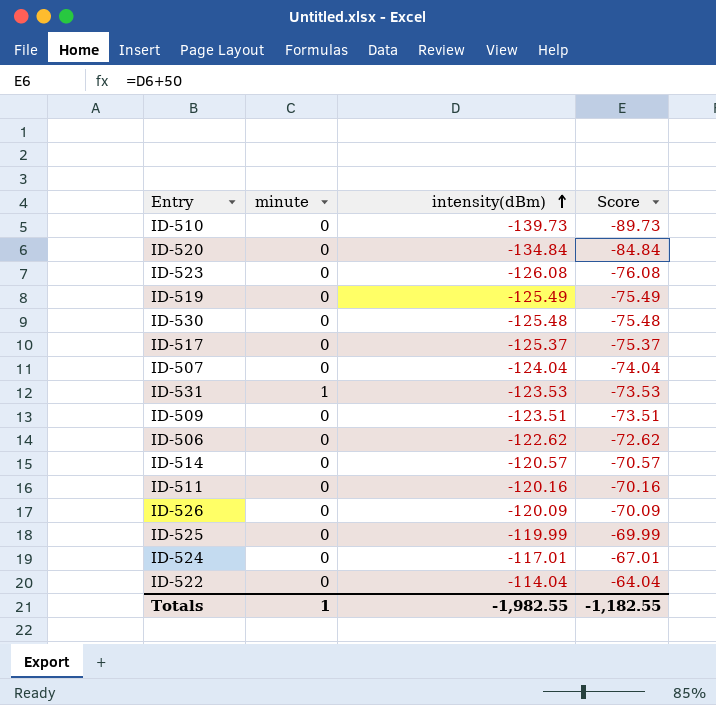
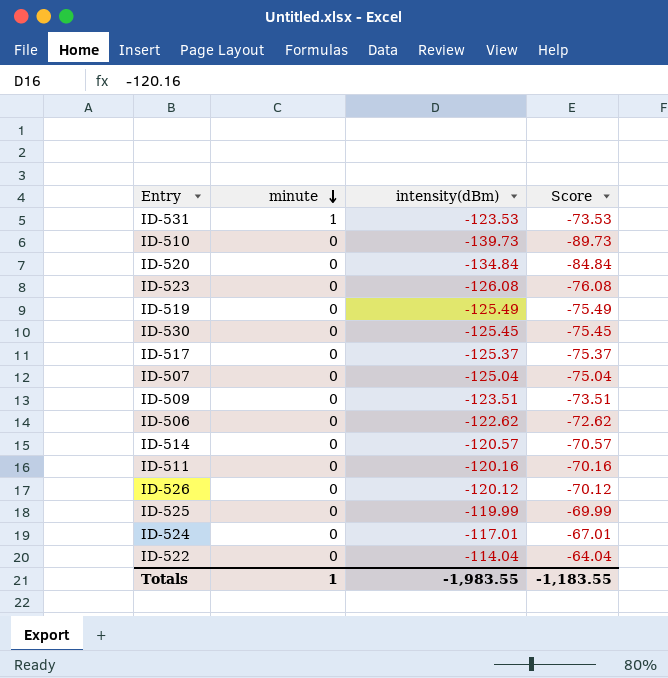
row order: intensity(dBm) ascending -> minute descending
ID-530 | intensity(dBm): -125.48 -> -125.45
ID-530 | Score: -75.48 -> -75.45
ID-507 | intensity(dBm): -124.04 -> -125.04
ID-507 | Score: -74.04 -> -75.04
ID-526 | intensity(dBm): -120.09 -> -120.12
ID-526 | Score: -70.09 -> -70.12
Totals | intensity(dBm): -1,982.55 -> -1,983.55
Totals | Score: -1,182.55 -> -1,183.55

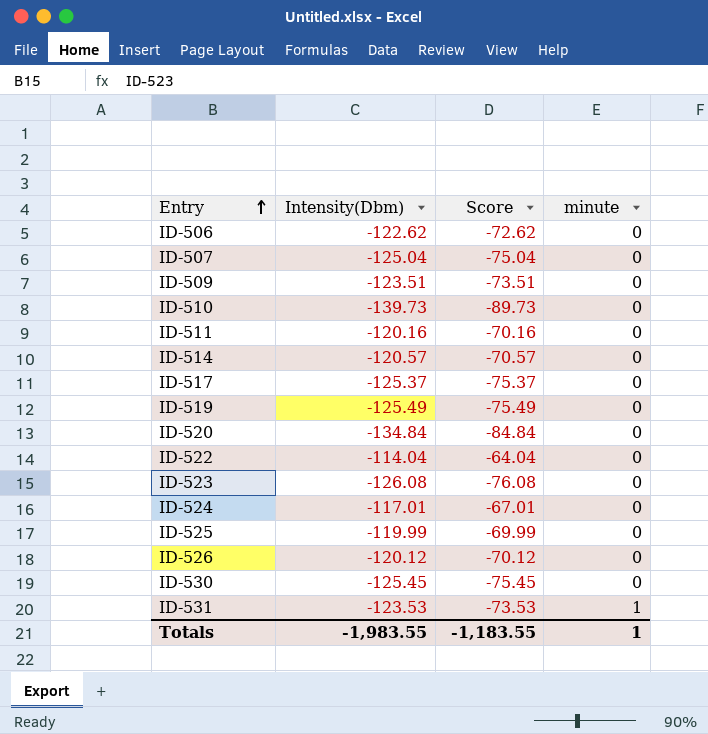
row order: minute descending -> Entry ascending
column name: intensity(dBm) -> Intensity(Dbm)
column minute | position: 2 -> 4

